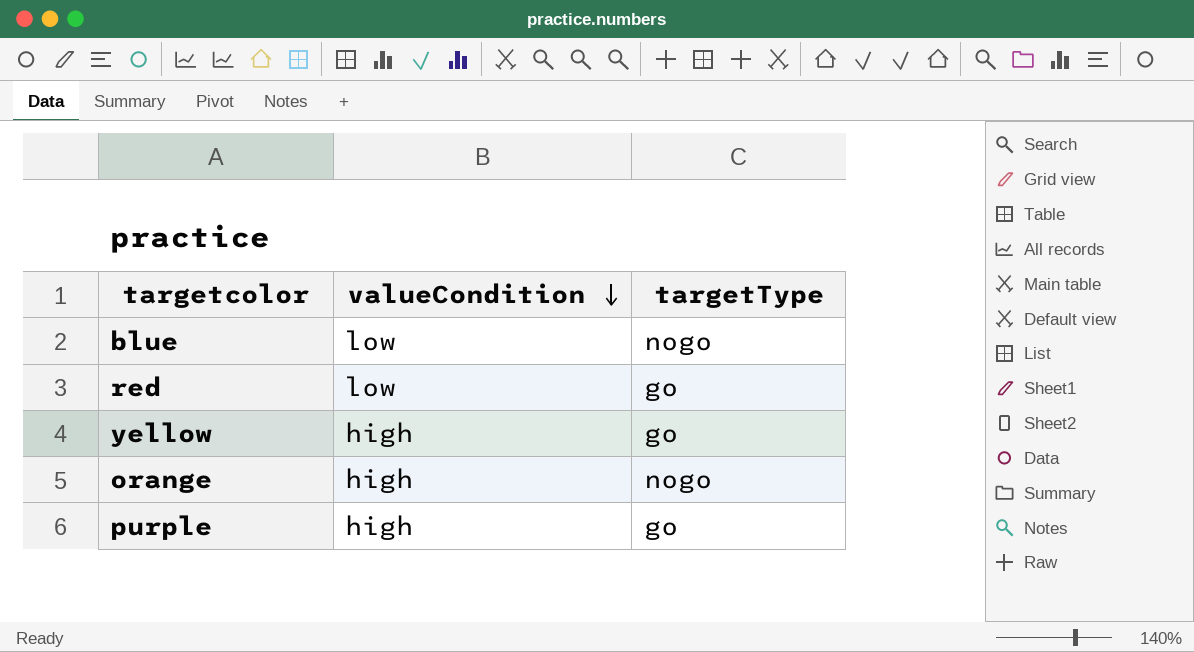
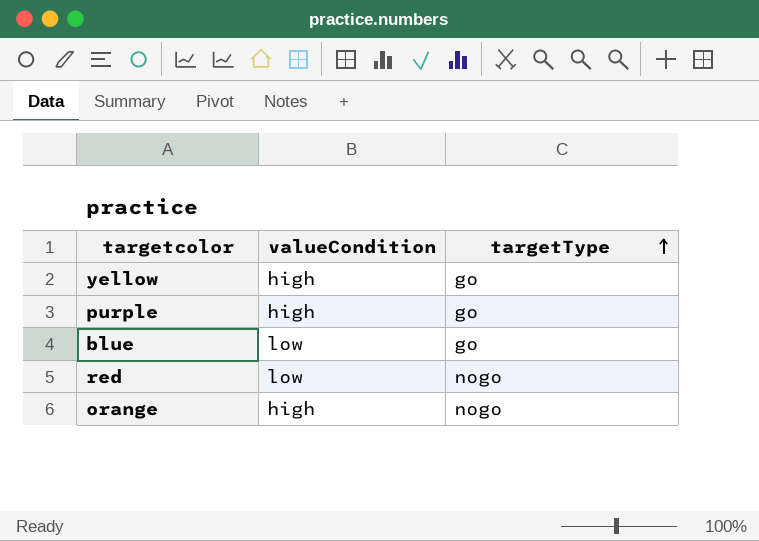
row order: valueCondition descending -> targetType ascending
blue | targetType: nogo -> go
red | targetType: go -> nogo

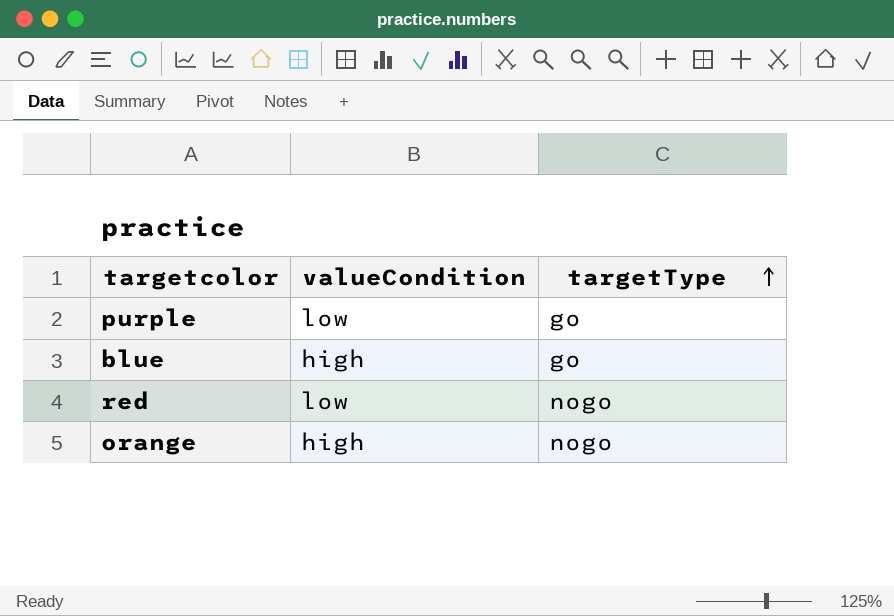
row yellow: high | go -> none
purple | valueCondition: high -> low
blue | valueCondition: low -> high

